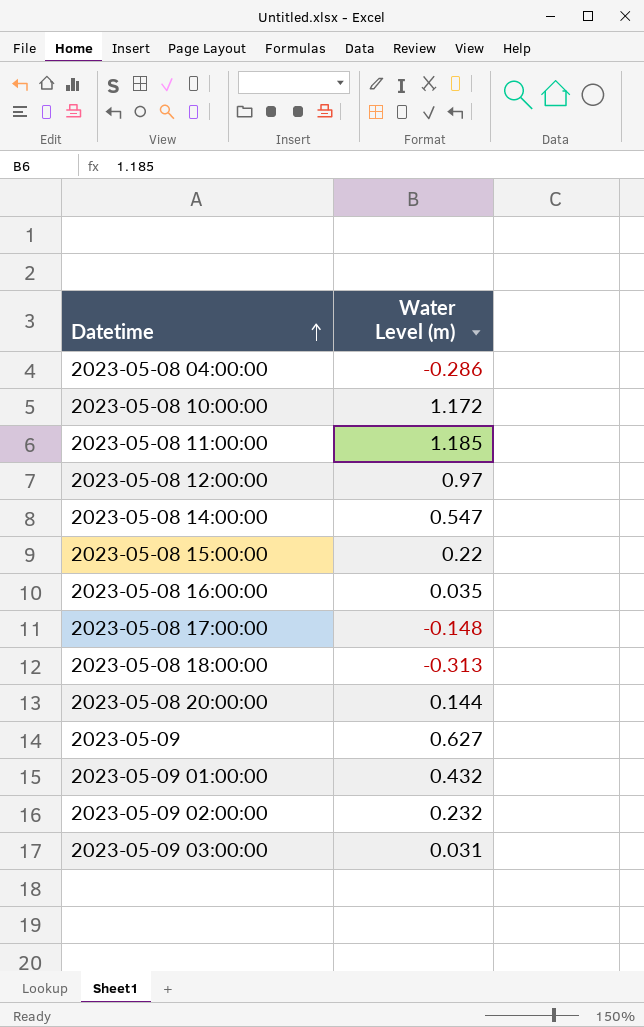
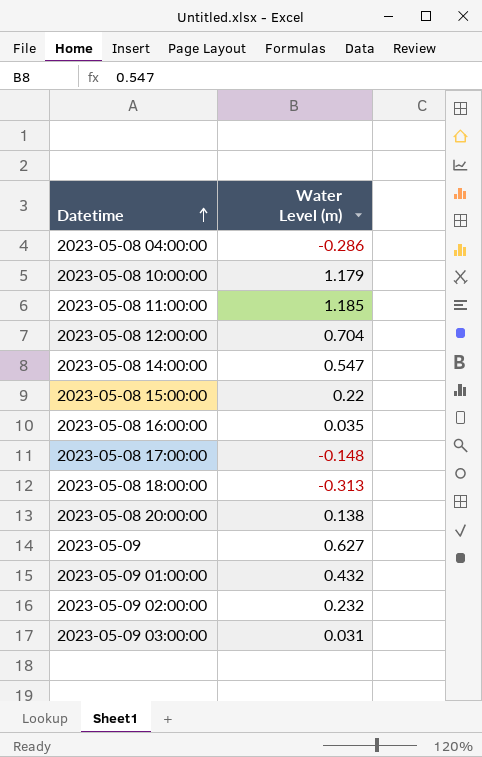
2023-05-08 10:00:00 | Water Level (m): 1.172 -> 1.179
2023-05-08 12:00:00 | Water Level (m): 0.97 -> 0.704
2023-05-08 20:00:00 | Water Level (m): 0.144 -> 0.138

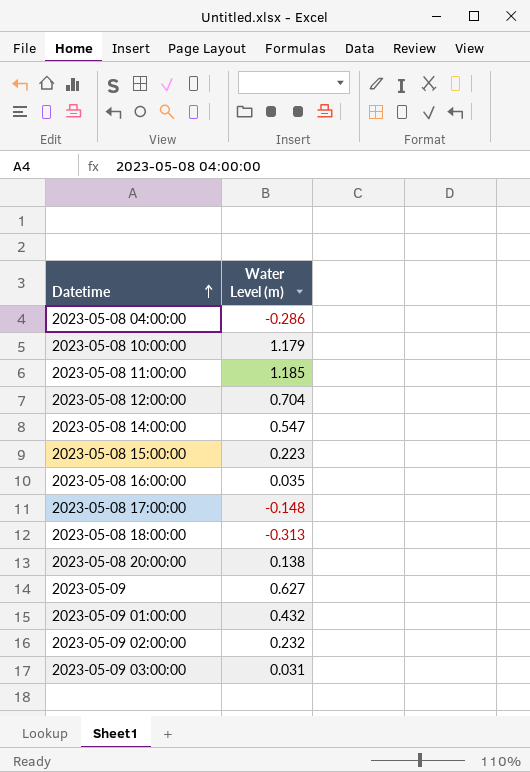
2023-05-08 15:00:00 | Water Level (m): 0.22 -> 0.223

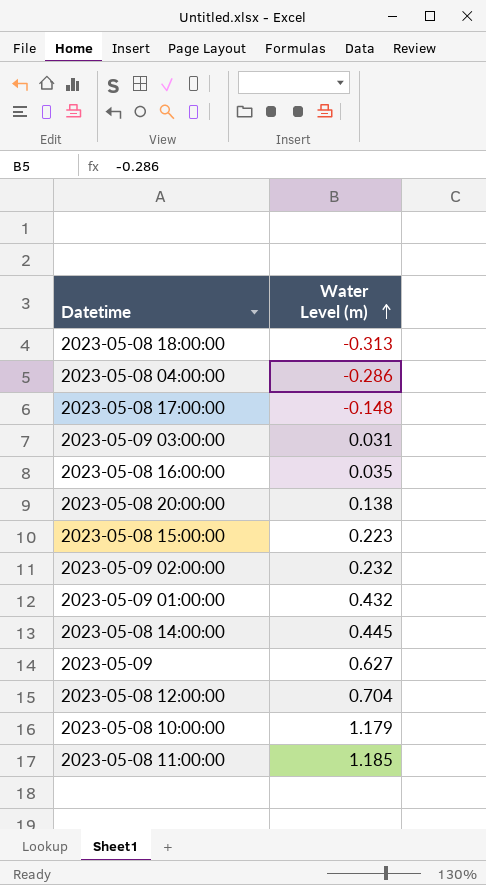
row order: Datetime ascending -> Water Level (m) ascending
2023-05-08 14:00:00 | Water Level (m): 0.547 -> 0.445

